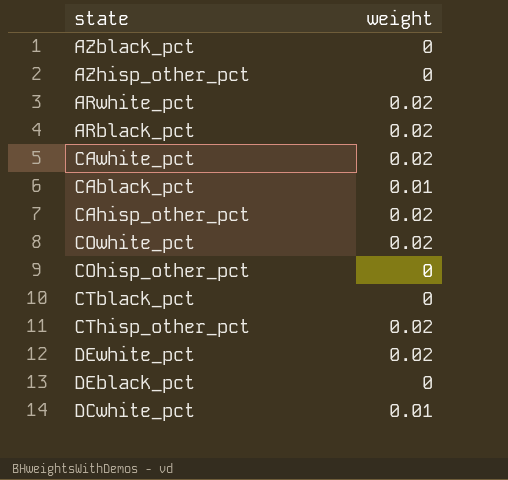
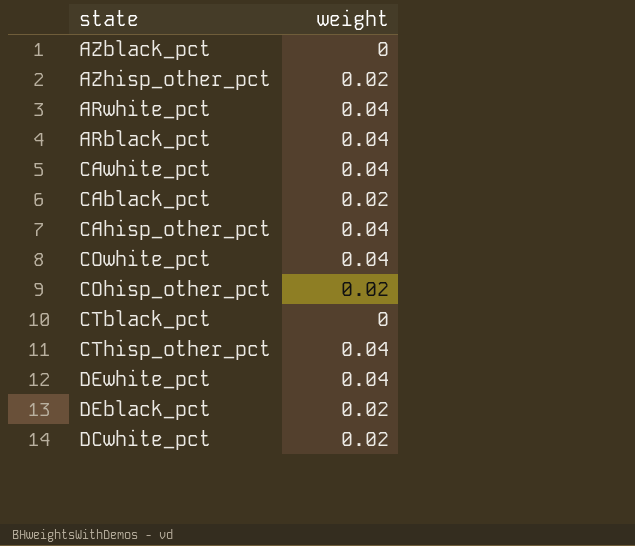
AZhisp_other_pct | weight: 0 -> 0.02
ARwhite_pct | weight: 0.02 -> 0.04
ARblack_pct | weight: 0.02 -> 0.04
CAwhite_pct | weight: 0.02 -> 0.04
CAblack_pct | weight: 0.01 -> 0.02
CAhisp_other_pct | weight: 0.02 -> 0.04
COwhite_pct | weight: 0.02 -> 0.04
COhisp_other_pct | weight: 0 -> 0.02
CThisp_other_pct | weight: 0.02 -> 0.04
DEwhite_pct | weight: 0.02 -> 0.04
DEblack_pct | weight: 0 -> 0.02
DCwhite_pct | weight: 0.01 -> 0.02

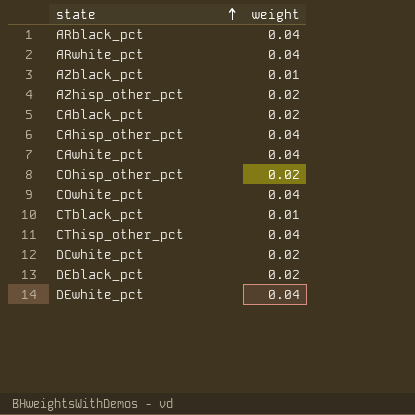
row order: none -> state ascending
AZblack_pct | weight: 0 -> 0.01
CTblack_pct | weight: 0 -> 0.01

